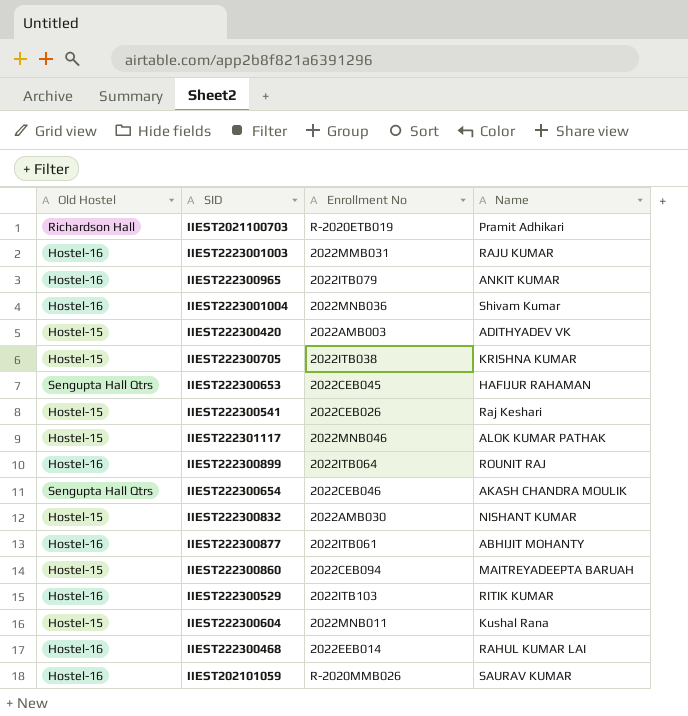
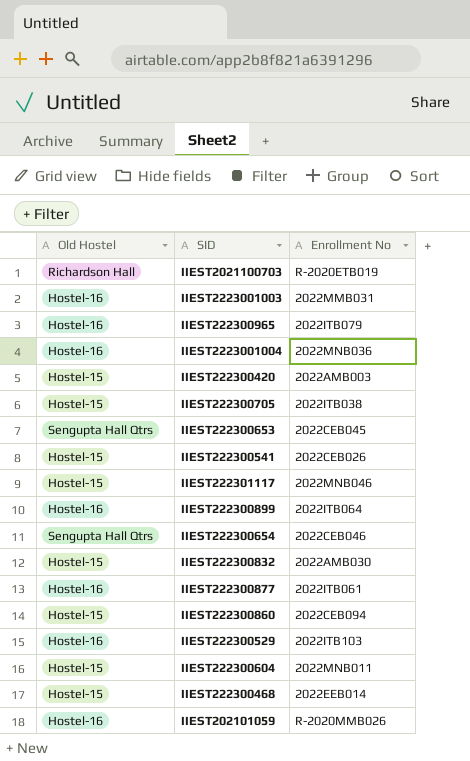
column Name | position: 4 -> none
IIEST222300468 | Old Hostel: Hostel-16 -> Hostel-15

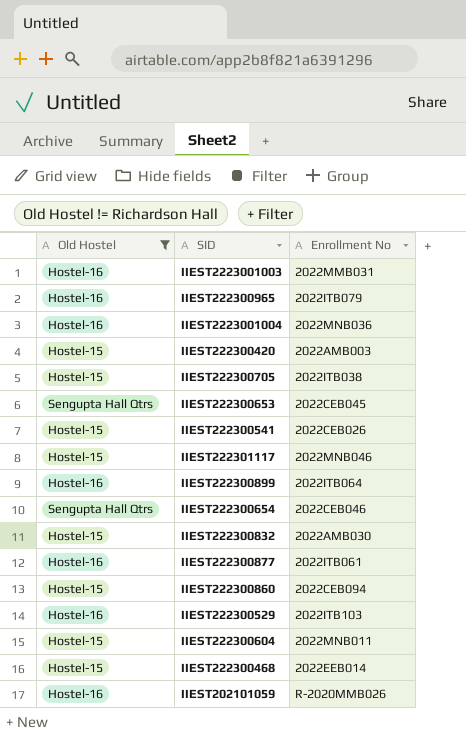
filter: none -> Old Hostel != Richardson Hall

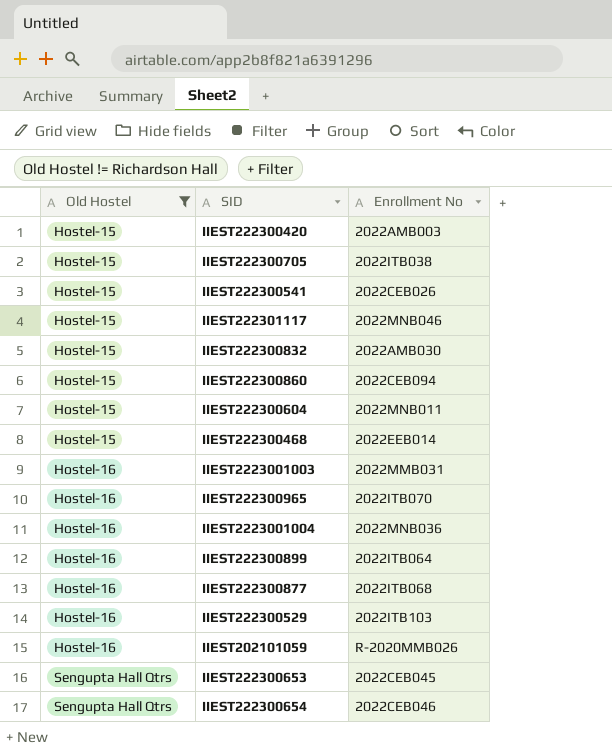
row order: none -> Old Hostel ascending
IIEST222300965 | Enrollment No: 2022ITB079 -> 2022ITB070
IIEST222300877 | Enrollment No: 2022ITB061 -> 2022ITB068

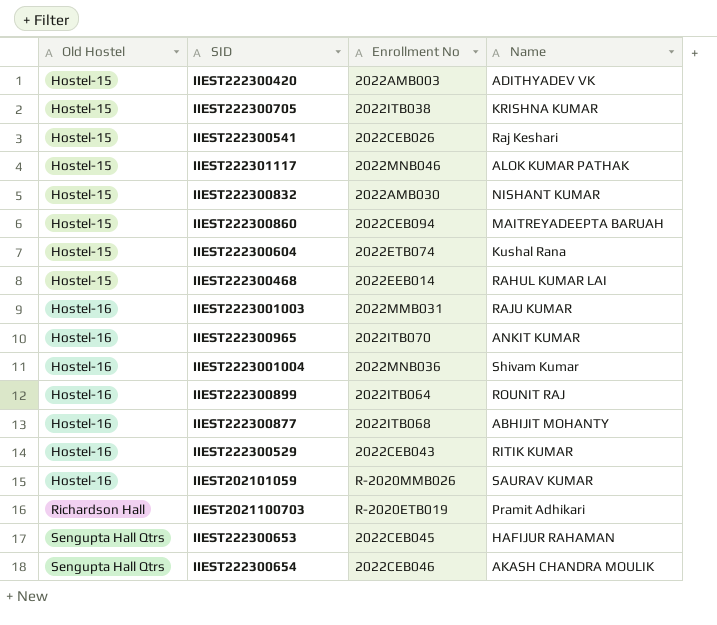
filter: Old Hostel != Richardson Hall -> none
column Name | position: none -> 4
IIEST222300604 | Enrollment No: 2022MNB011 -> 2022ETB074
IIEST222300529 | Enrollment No: 2022ITB103 -> 2022CEB043

